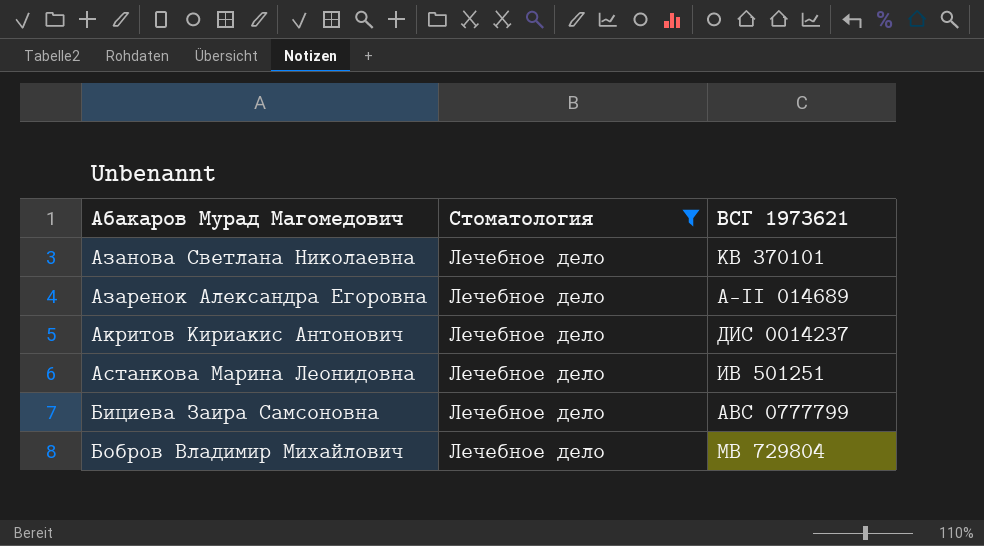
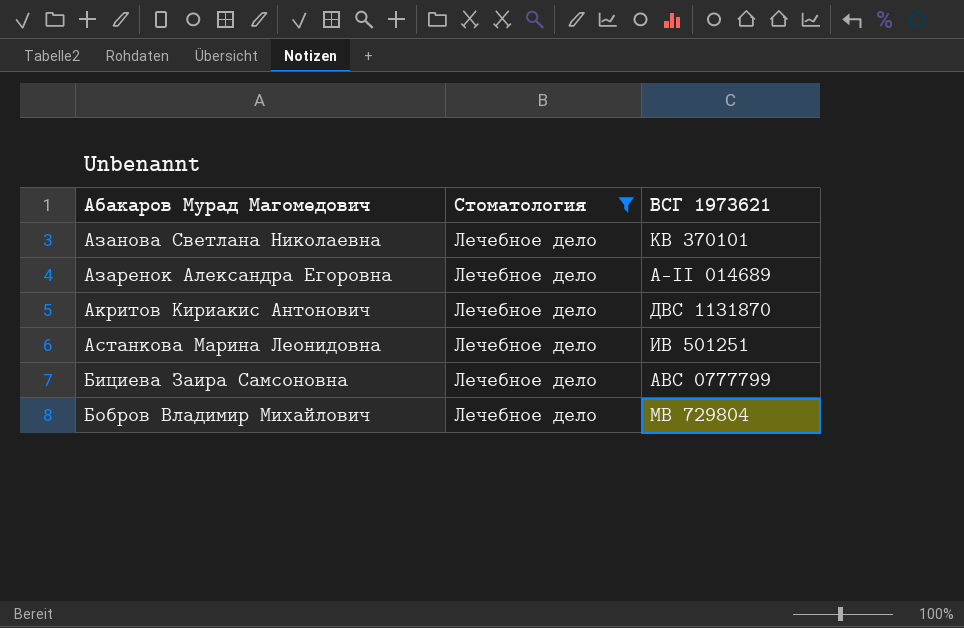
Акритов Кириакис Антонович | ВСГ 1973621: ДИС 0014237 -> ДВС 1131870

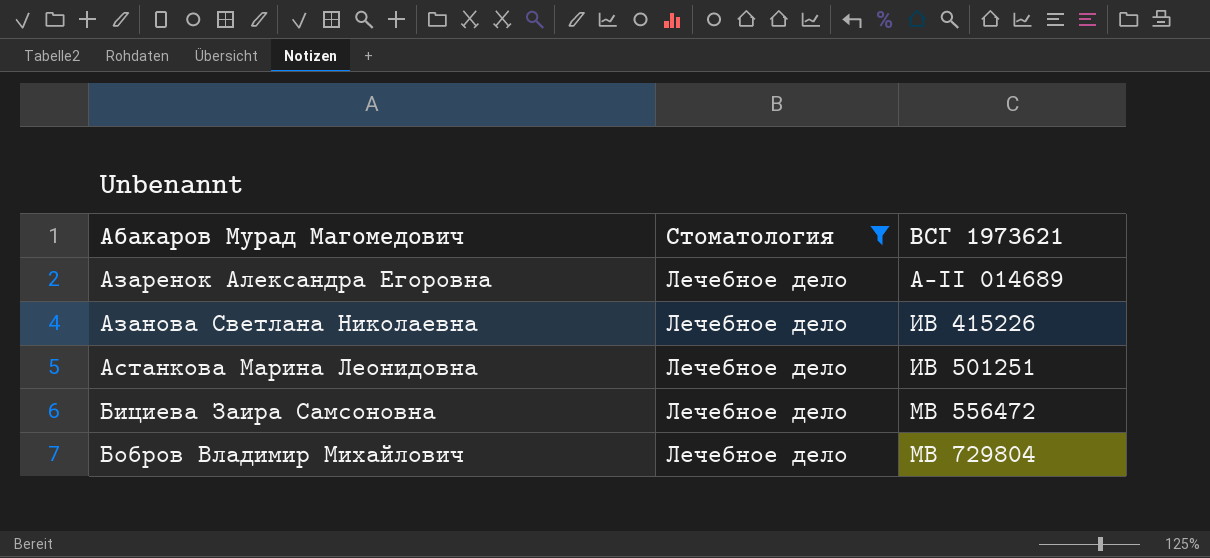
row order: Абакаров Мурад Магомедович ascending -> ВСГ 1973621 ascending
row Акритов Кириакис Антонович: Лечебное дело | ДВС 1131870 -> none
Азанова Светлана Николаевна | ВСГ 1973621: КВ 370101 -> ИВ 415226
Бициева Заира Самсоновна | ВСГ 1973621: АВС 0777799 -> МВ 556472

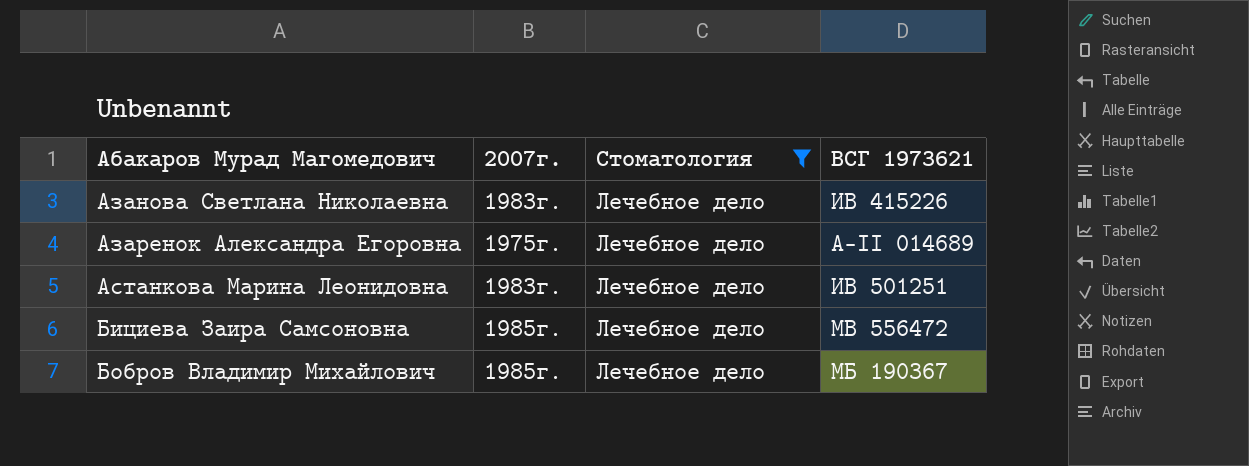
row order: ВСГ 1973621 ascending -> Абакаров Мурад Магомедович ascending
column 2007г. | position: none -> 2
Бобров Владимир Михайлович | ВСГ 1973621: МВ 729804 -> МБ 190367

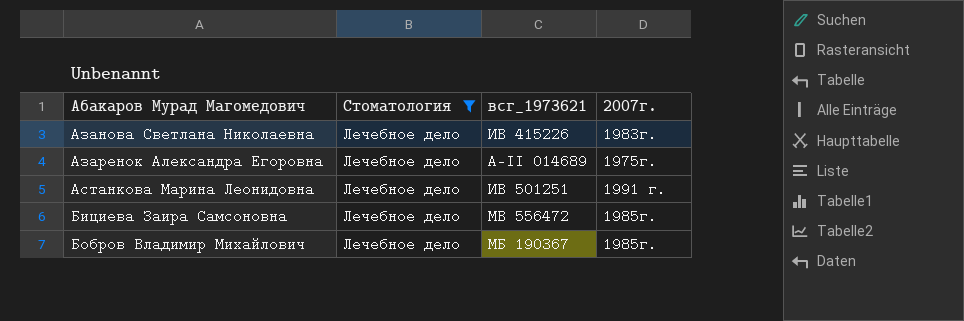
column name: ВСГ 1973621 -> всг_1973621
column 2007г. | position: 2 -> 4
Астанкова Марина Леонидовна | 2007г.: 1983г. -> 1991 г.

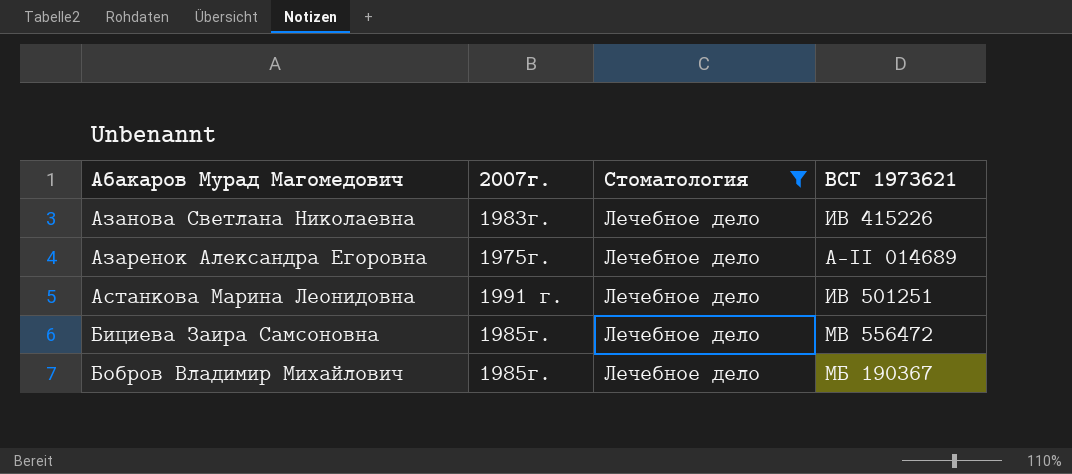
column 2007г. | position: 4 -> 2
column name: всг_1973621 -> ВСГ 1973621

